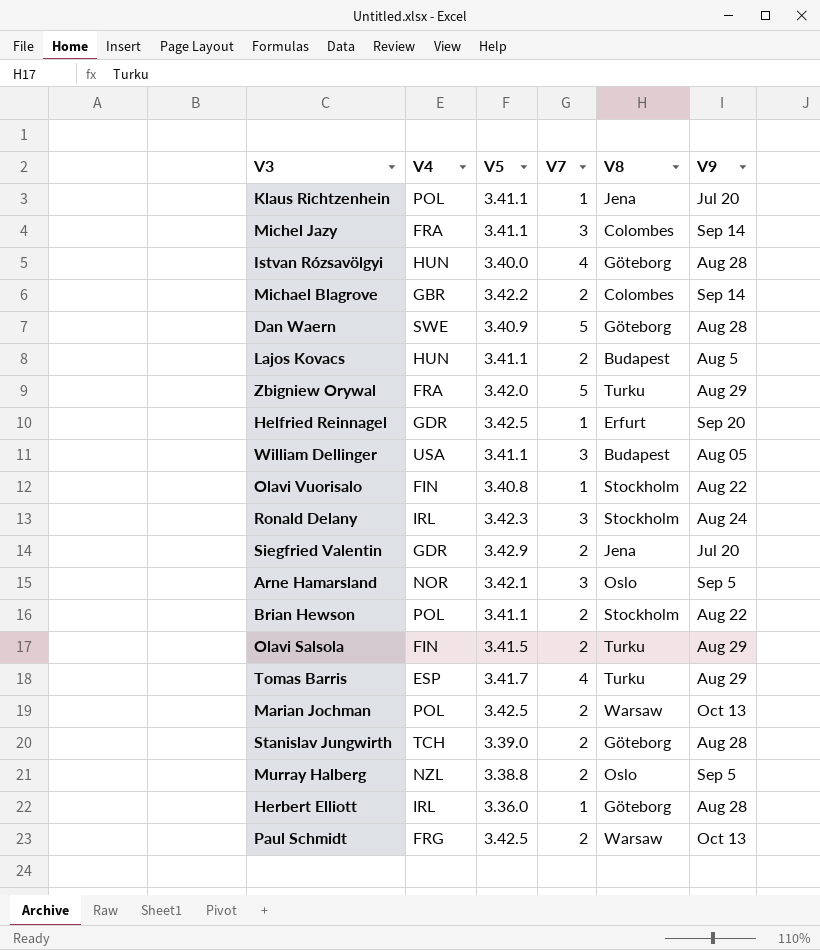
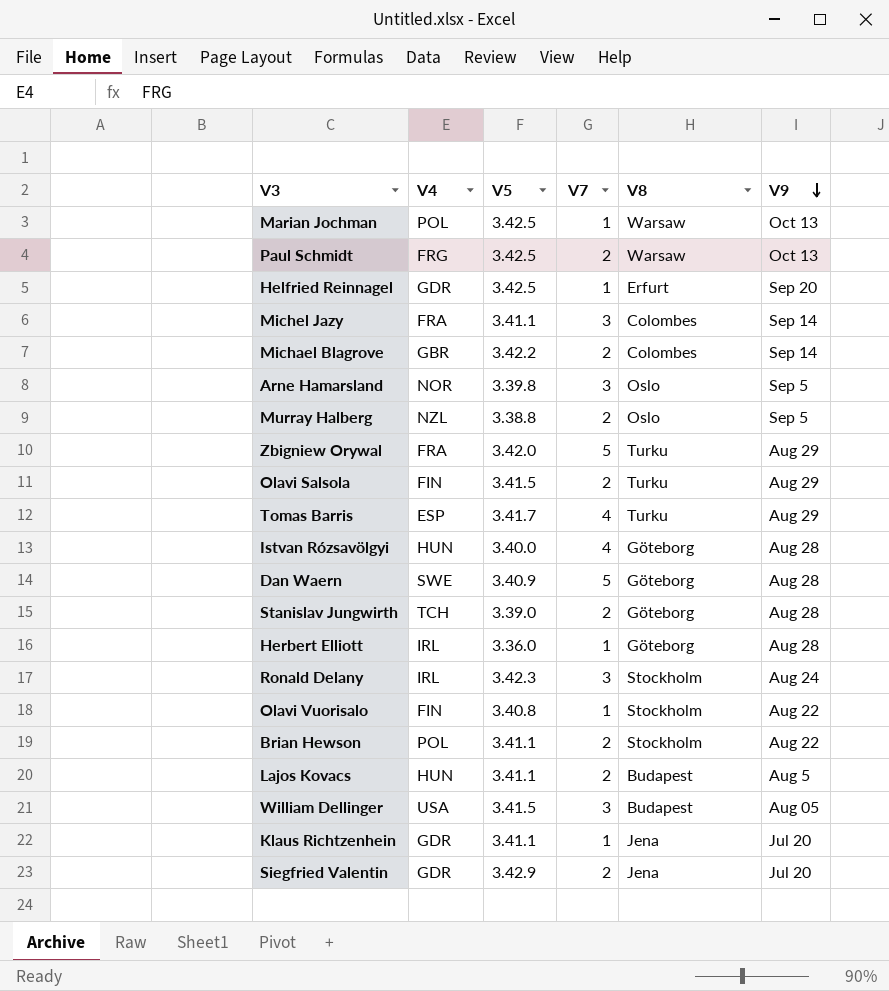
row order: none -> V9 descending
Marian Jochman | V7: 2 -> 1
Arne Hamarsland | V5: 3.42.1 -> 3.39.8
William Dellinger | V5: 3.41.1 -> 3.41.5
Klaus Richtzenhein | V4: POL -> GDR

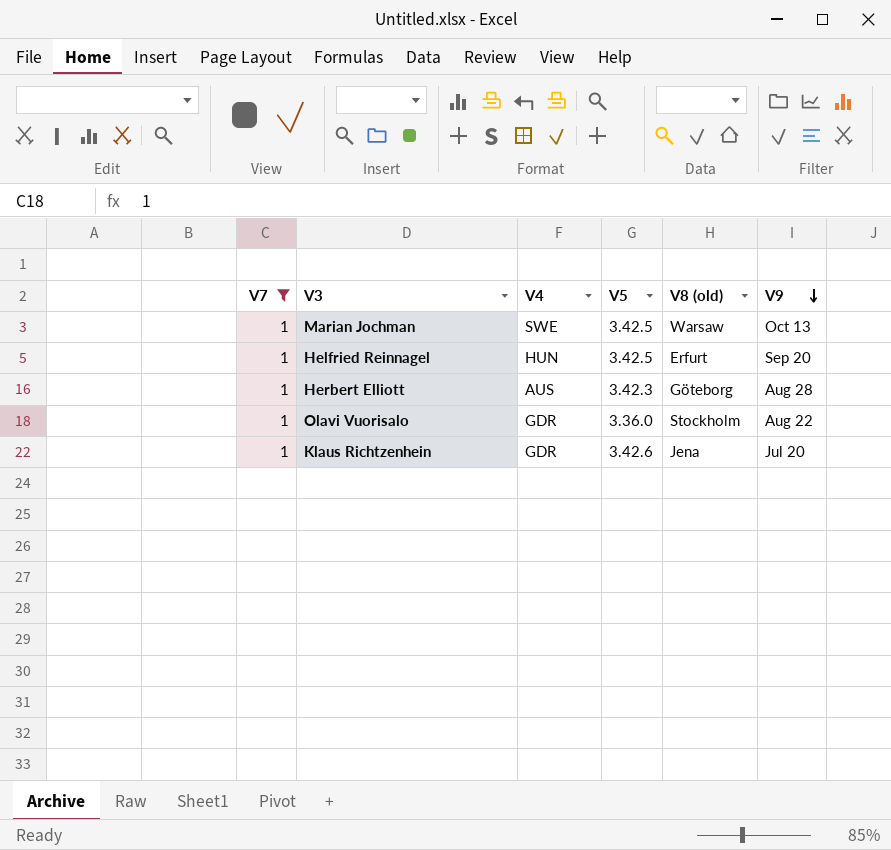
filter: none -> V7 = 1
column V7 | position: 4 -> 1
column name: V8 -> V8 (old)
Marian Jochman | V4: POL -> SWE
Helfried Reinnagel | V4: GDR -> HUN
Herbert Elliott | V4: IRL -> AUS
Herbert Elliott | V5: 3.36.0 -> 3.42.3
Olavi Vuorisalo | V4: FIN -> GDR
Olavi Vuorisalo | V5: 3.40.8 -> 3.36.0
Klaus Richtzenhein | V5: 3.41.1 -> 3.42.6

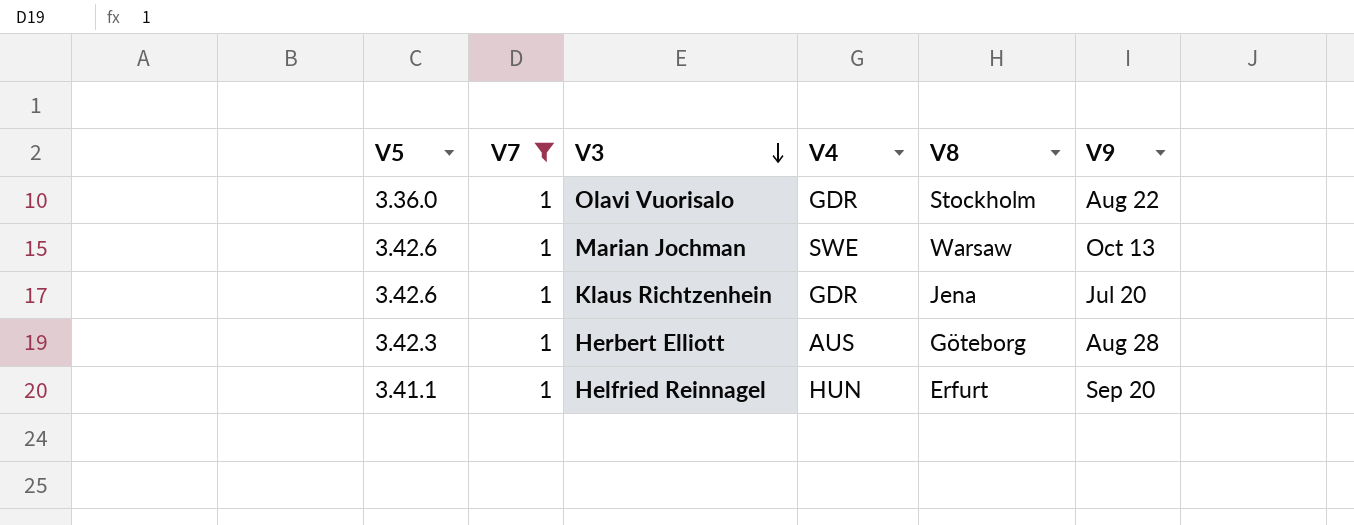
row order: V9 descending -> V3 descending
column V5 | position: 4 -> 1
column name: V8 (old) -> V8
Marian Jochman | V5: 3.42.5 -> 3.42.6
Helfried Reinnagel | V5: 3.42.5 -> 3.41.1

